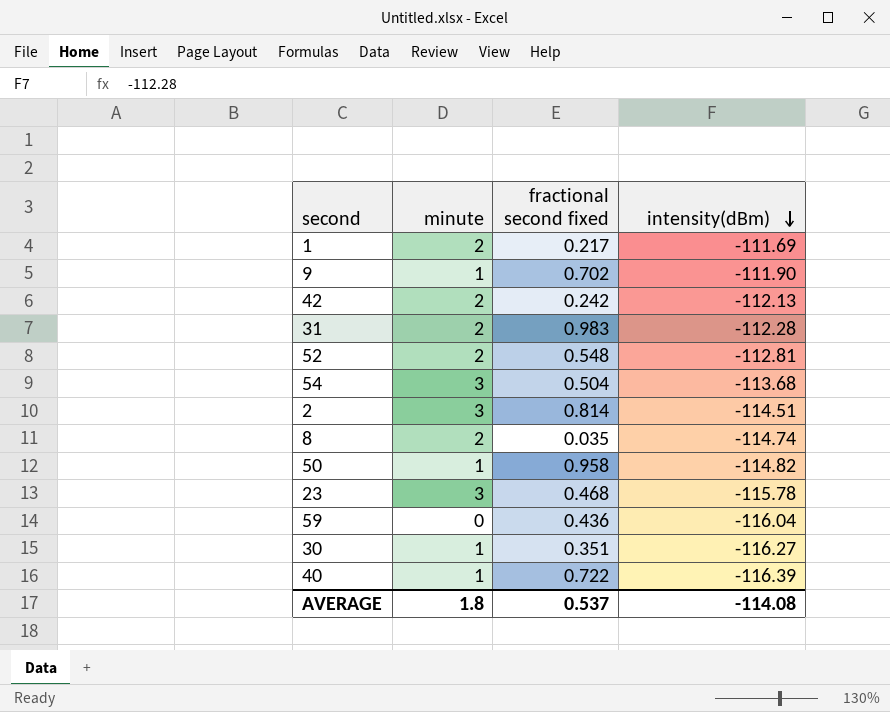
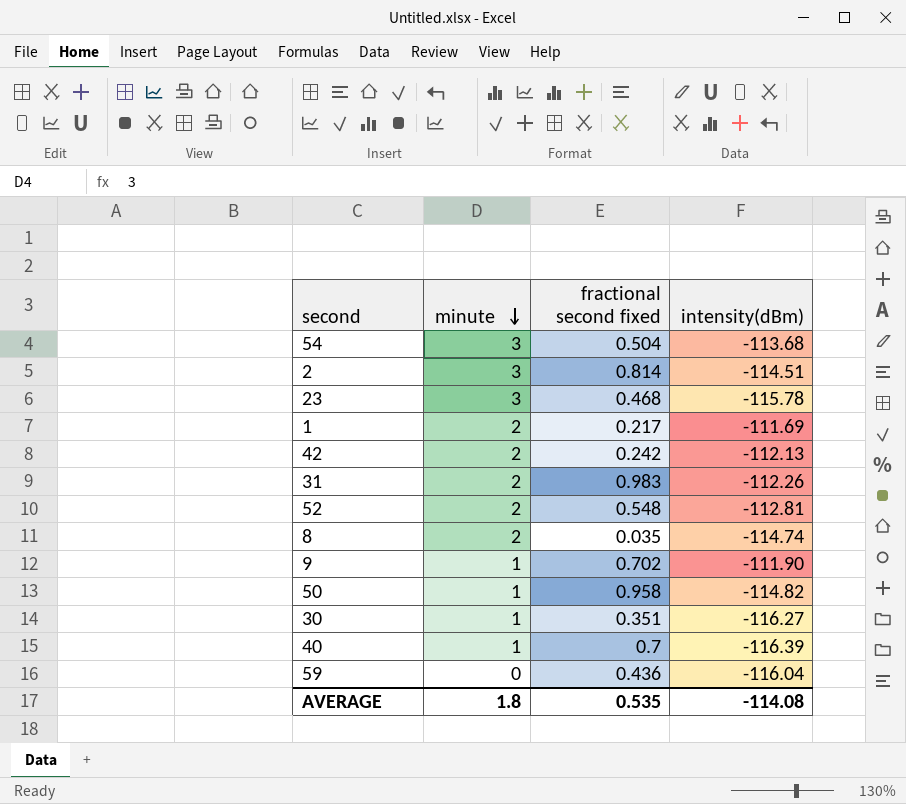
row order: intensity(dBm) descending -> minute descending
31 | intensity(dBm): -112.28 -> -112.26
40 | fractional second fixed: 0.722 -> 0.7
AVERAGE | fractional second fixed: 0.537 -> 0.535

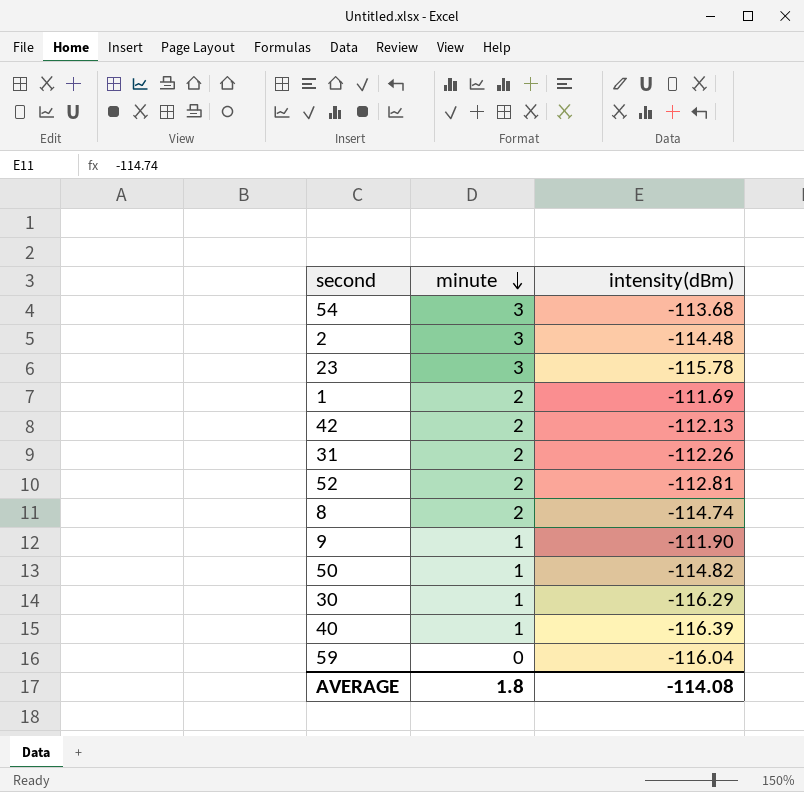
column fractional second fixed | position: 3 -> none
2 | intensity(dBm): -114.51 -> -114.48
30 | intensity(dBm): -116.27 -> -116.29

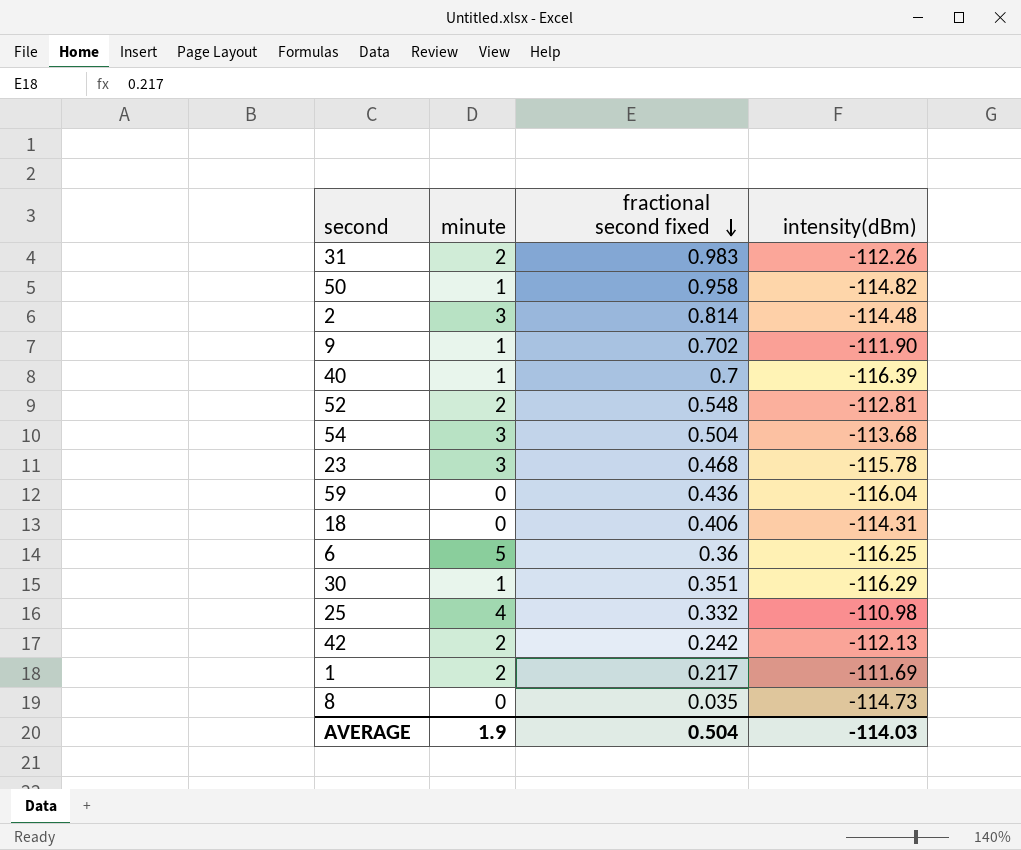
row order: minute descending -> fractional second fixed descending
column fractional second fixed | position: none -> 3
row 18: none -> 0 | 0.406 | -114.31
row 6: none -> 5 | 0.36 | -116.25
row 25: none -> 4 | 0.332 | -110.98
8 | minute: 2 -> 0
8 | intensity(dBm): -114.74 -> -114.73
AVERAGE | minute: 1.8 -> 1.9
AVERAGE | intensity(dBm): -114.08 -> -114.03

